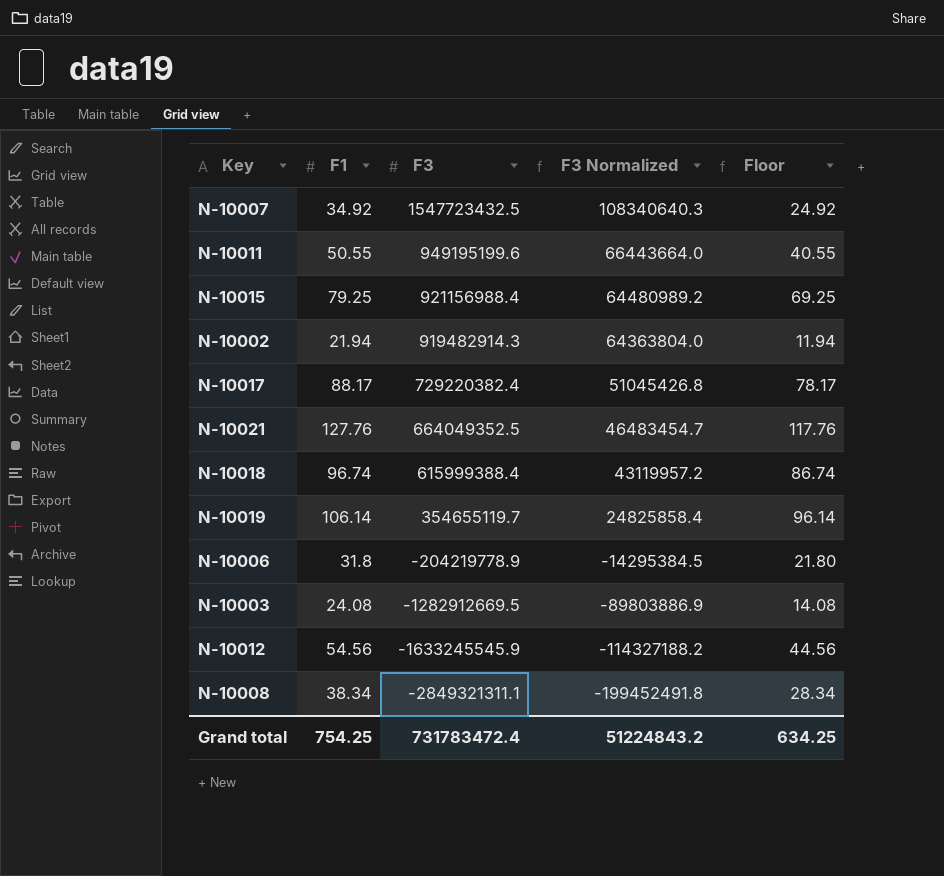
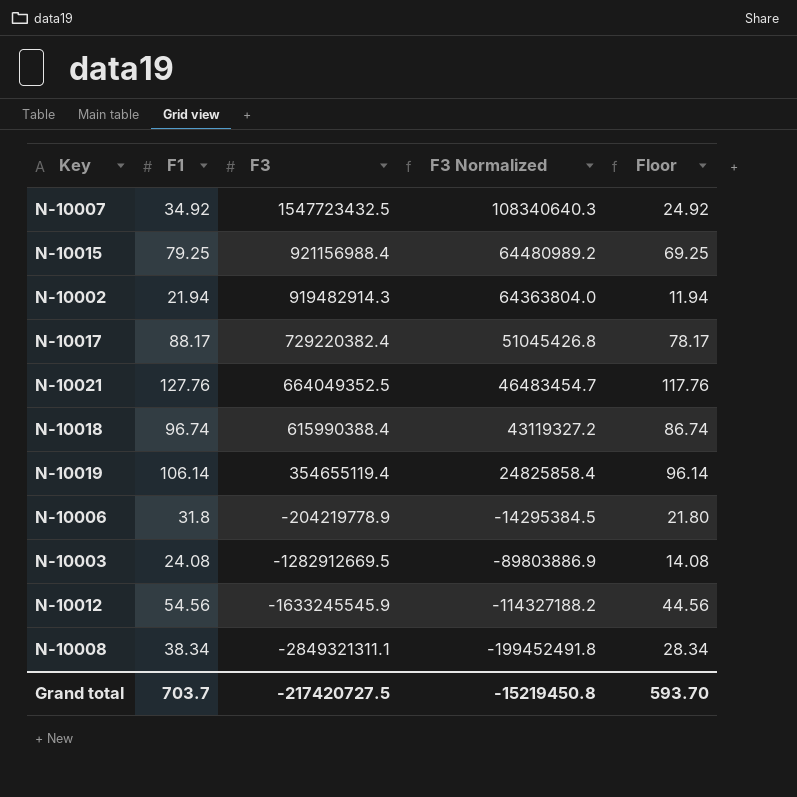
row N-10011: 50.55 | 949195199.6 | 66443664.0 | 40.55 -> none
N-10018 | F3: 615999388.4 -> 615990388.4
N-10018 | F3 Normalized: 43119957.2 -> 43119327.2
N-10019 | F3: 354655119.7 -> 354655119.4
Grand total | F1: 754.25 -> 703.7
Grand total | F3: 731783472.4 -> -217420727.5
Grand total | F3 Normalized: 51224843.2 -> -15219450.8
Grand total | Floor: 634.25 -> 593.70

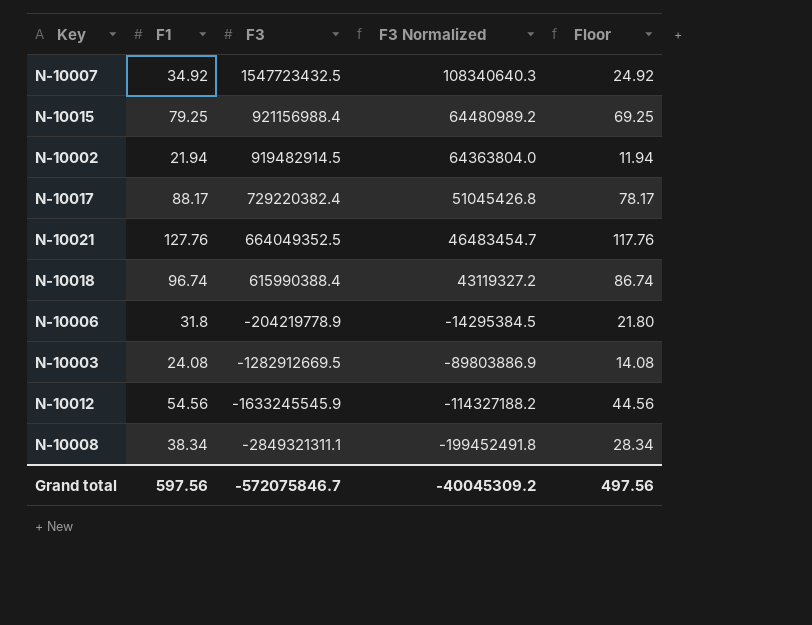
row N-10019: 106.14 | 354655119.4 | 24825858.4 | 96.14 -> none
N-10002 | F3: 919482914.3 -> 919482914.5
Grand total | F1: 703.7 -> 597.56
Grand total | F3: -217420727.5 -> -572075846.7
Grand total | F3 Normalized: -15219450.8 -> -40045309.2
Grand total | Floor: 593.70 -> 497.56

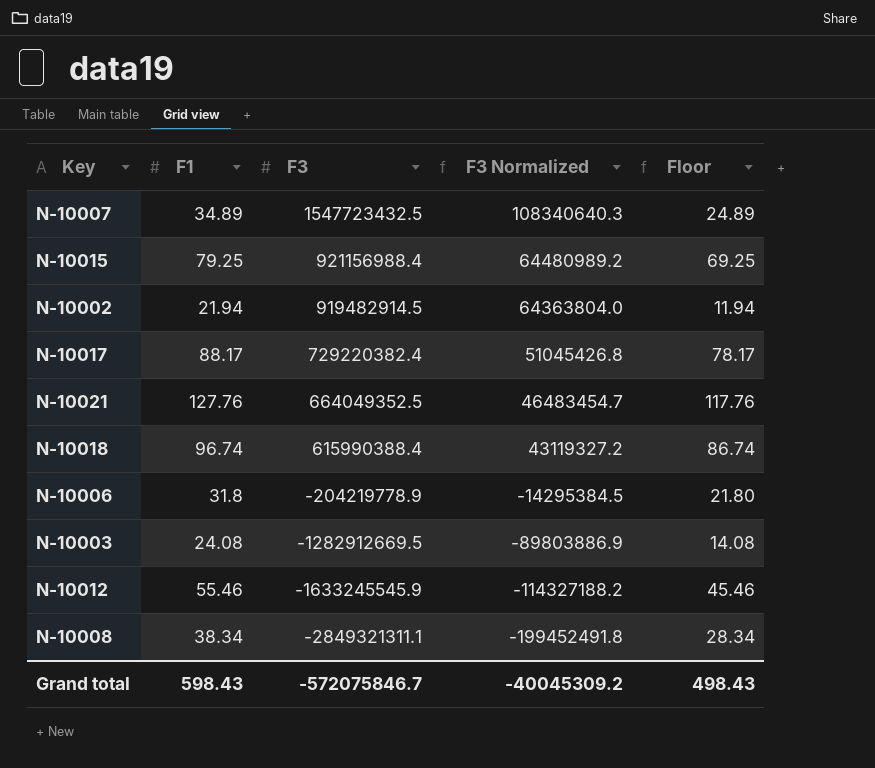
N-10007 | F1: 34.92 -> 34.89
N-10007 | Floor: 24.92 -> 24.89
N-10012 | F1: 54.56 -> 55.46
N-10012 | Floor: 44.56 -> 45.46
Grand total | F1: 597.56 -> 598.43
Grand total | Floor: 497.56 -> 498.43

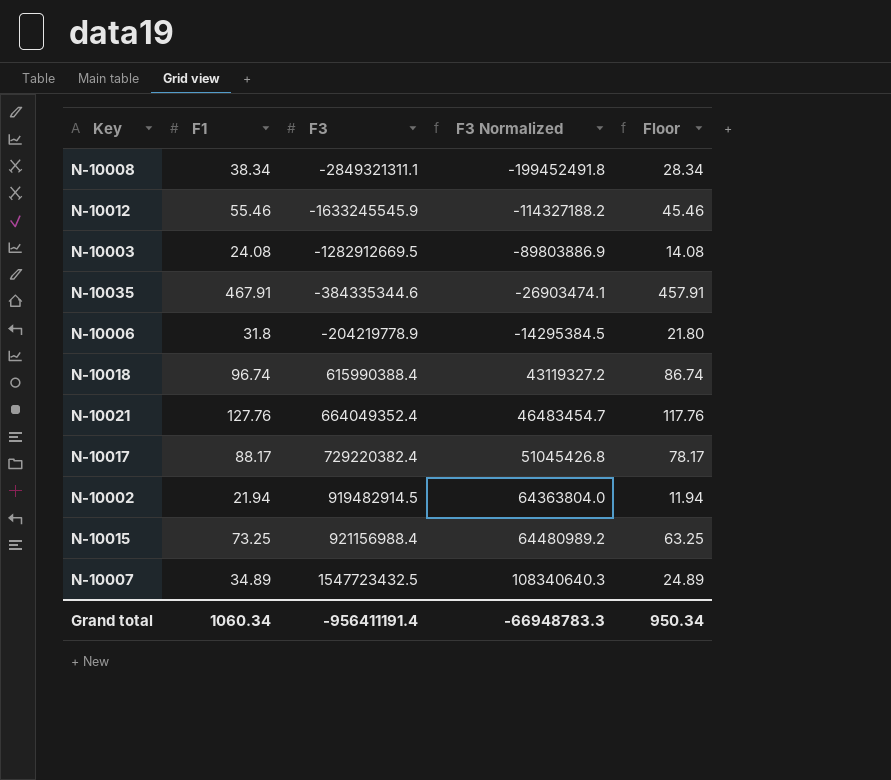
row order: F3 descending -> F3 ascending
row N-10035: none -> 467.91 | -384335344.6 | -26903474.1 | 457.91
N-10021 | F3: 664049352.5 -> 664049352.4
N-10015 | F1: 79.25 -> 73.25
N-10015 | Floor: 69.25 -> 63.25
Grand total | F1: 598.43 -> 1060.34
Grand total | F3: -572075846.7 -> -956411191.4
Grand total | F3 Normalized: -40045309.2 -> -66948783.3
Grand total | Floor: 498.43 -> 950.34

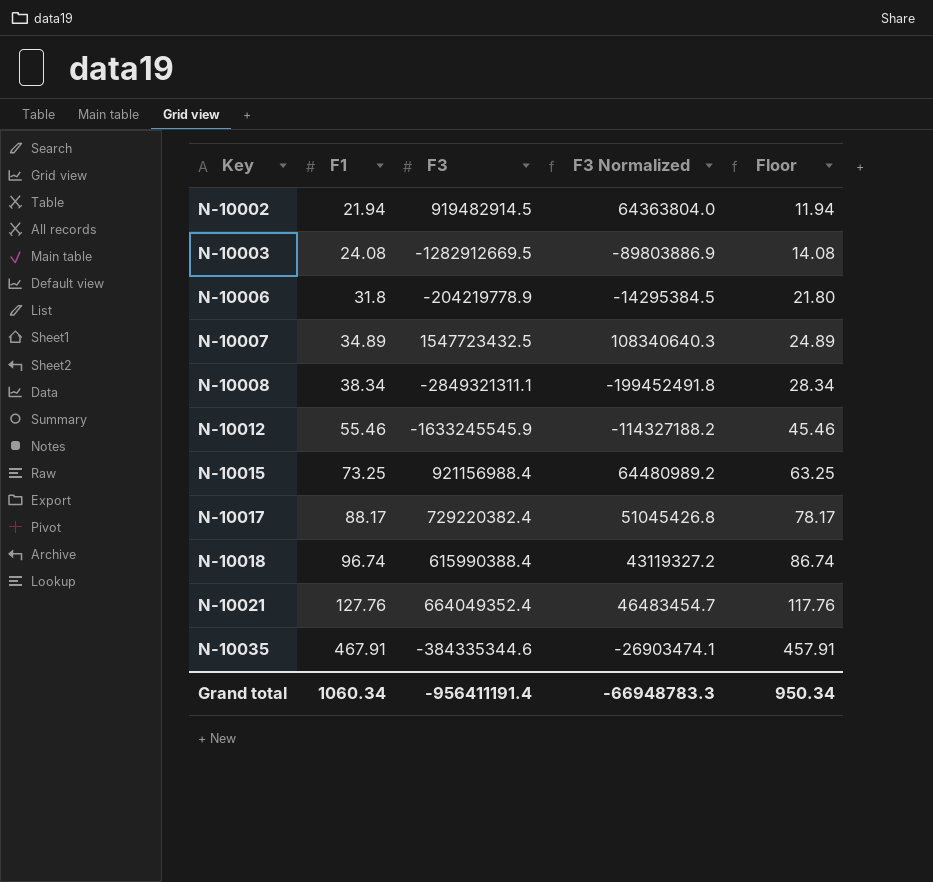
row order: F3 ascending -> Key ascending

